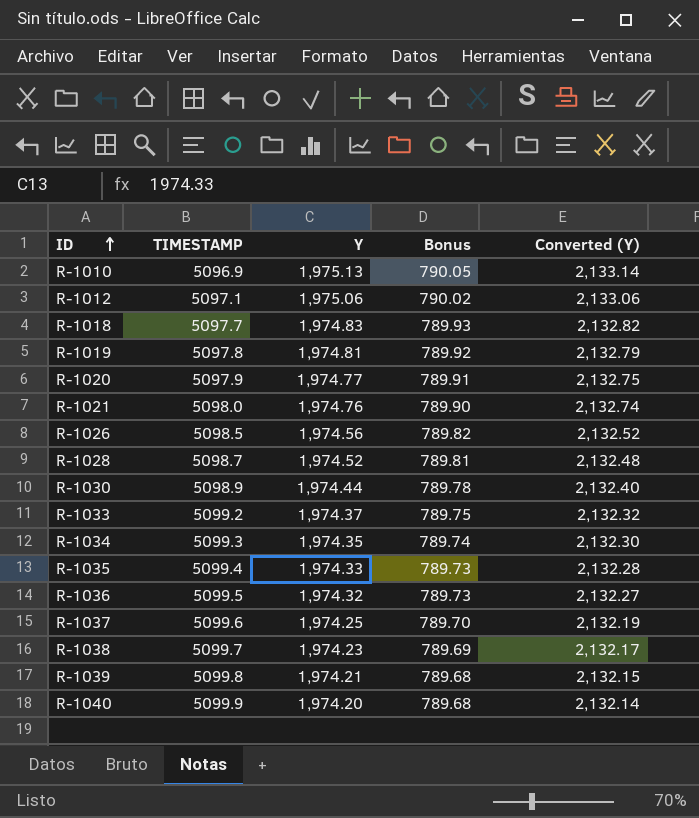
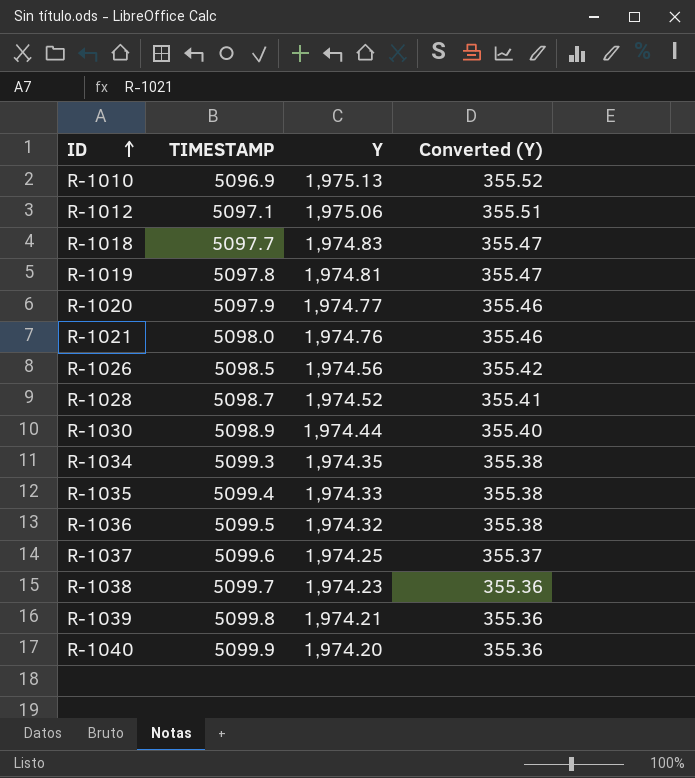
column Bonus | formula: [Y] * 0.4 -> none
column Converted (Y) | formula: [Y] * 1.08 -> [Y] * 0.18
row R-1033: 5099.2 | 1,974.37 | 789.75 | 2,132.32 -> none

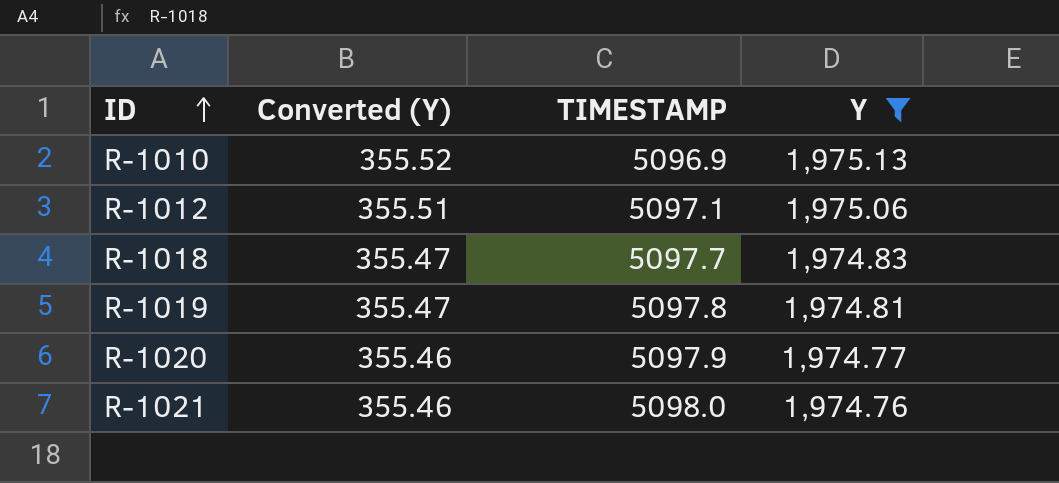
filter: none -> Y >= 1,974.76
column Converted (Y) | position: 4 -> 2

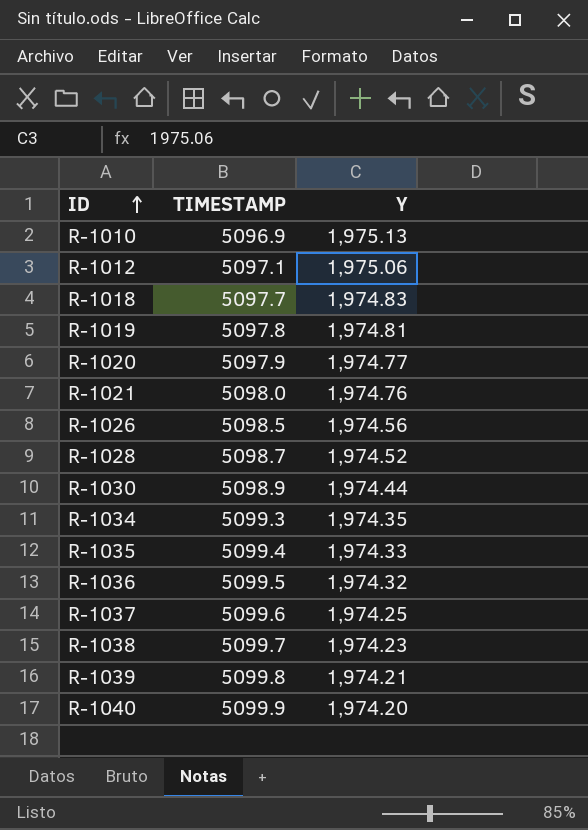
filter: Y >= 1,974.76 -> none
column Converted (Y) | formula: [Y] * 0.18 -> none

